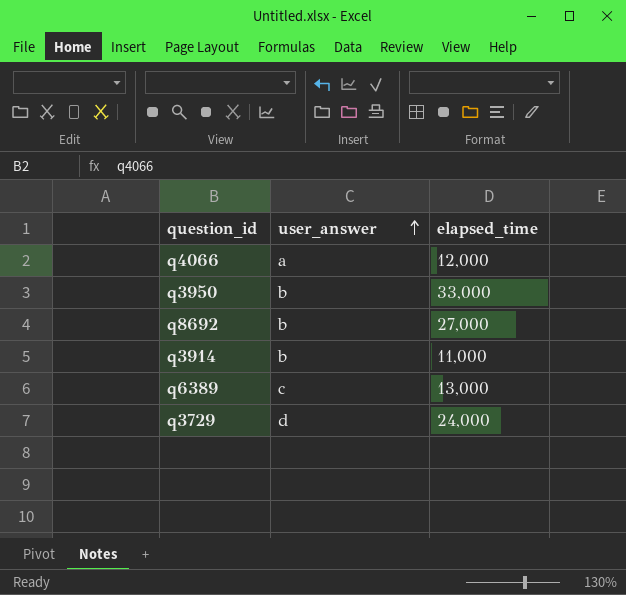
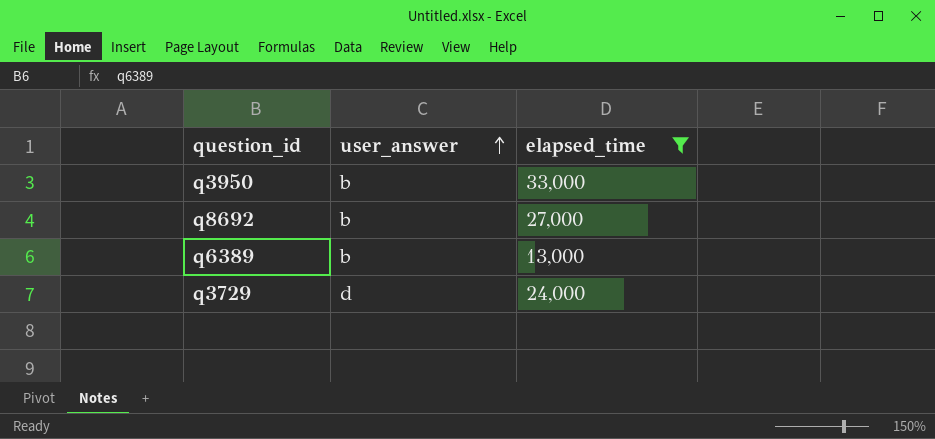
filter: none -> elapsed_time >= 13,000
q6389 | user_answer: c -> b

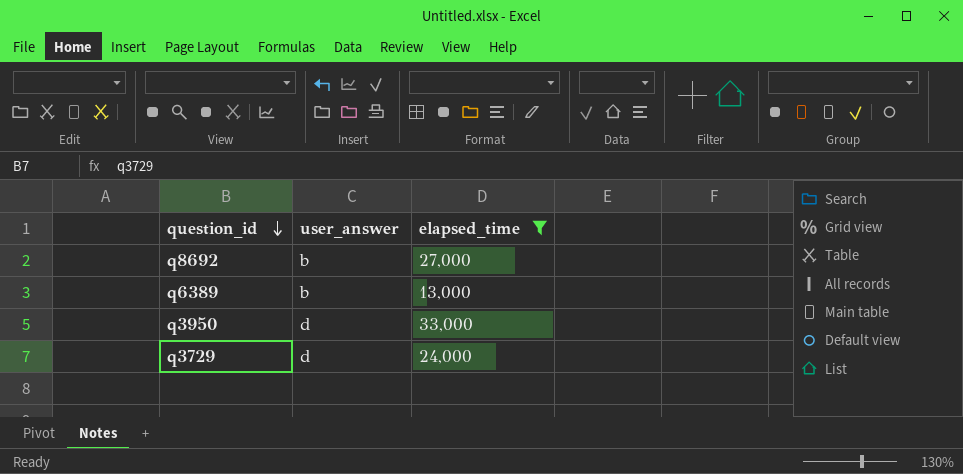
row order: user_answer ascending -> question_id descending
q3950 | user_answer: b -> d

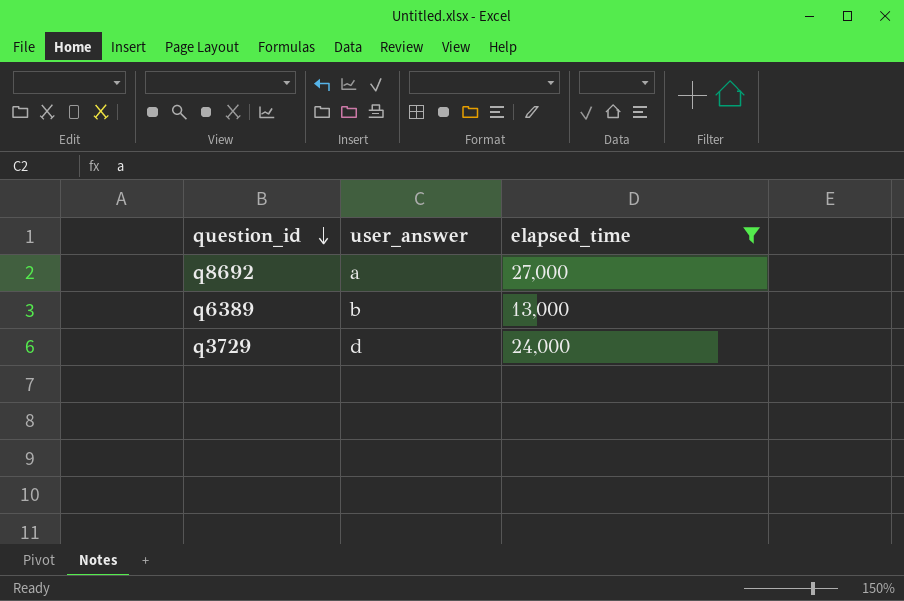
row q3950: d | 33,000 -> none
q8692 | user_answer: b -> a

